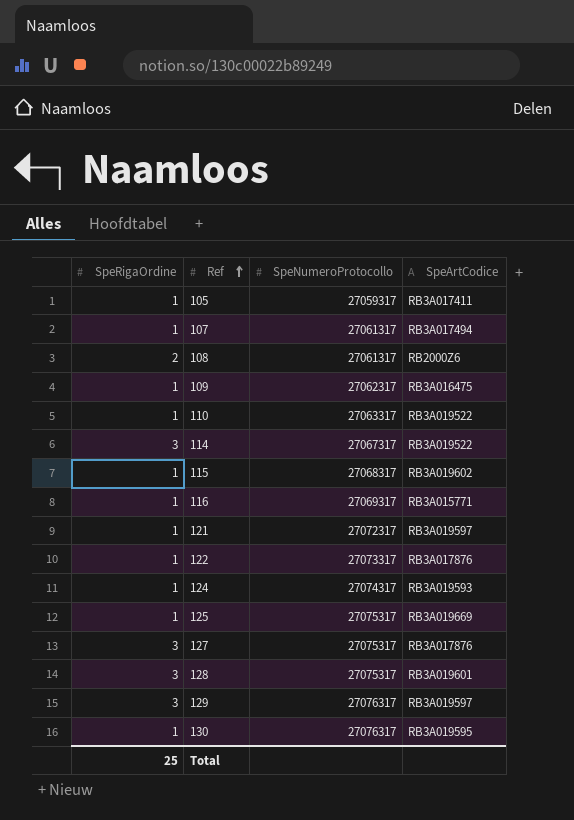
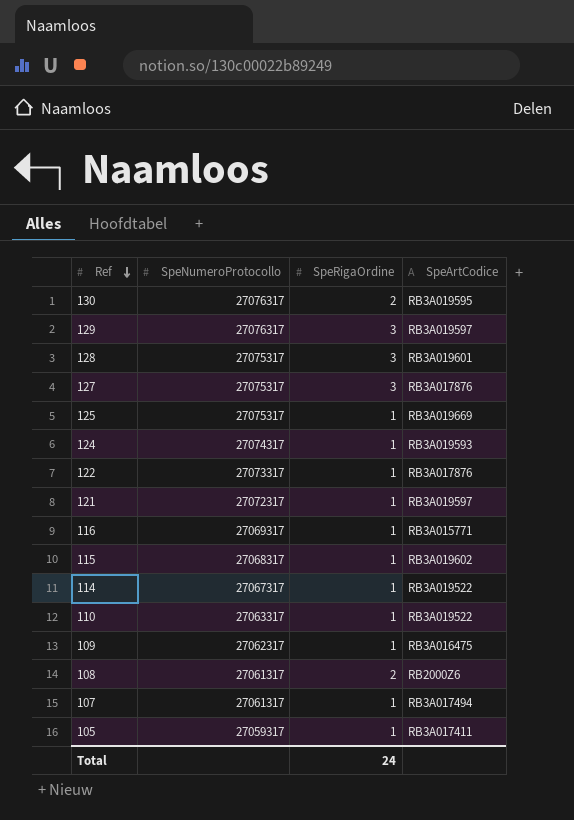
row order: Ref ascending -> Ref descending
column SpeRigaOrdine | position: 1 -> 3
130 | SpeRigaOrdine: 1 -> 2
114 | SpeRigaOrdine: 3 -> 1
Total | SpeRigaOrdine: 25 -> 24

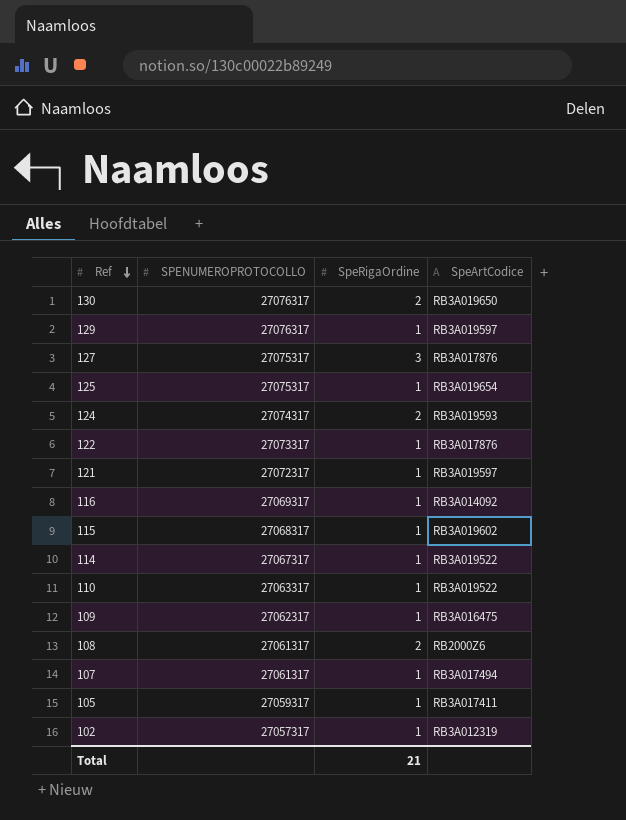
column name: SpeNumeroProtocollo -> SPENUMEROPROTOCOLLO
row 128: 27075317 | 3 | RB3A019601 -> none
130 | SpeArtCodice: RB3A019595 -> RB3A019650
129 | SpeRigaOrdine: 3 -> 1
125 | SpeArtCodice: RB3A019669 -> RB3A019654
124 | SpeRigaOrdine: 1 -> 2
116 | SpeArtCodice: RB3A015771 -> RB3A014092
row 102: none -> 27057317 | 1 | RB3A012319
Total | SpeRigaOrdine: 24 -> 21

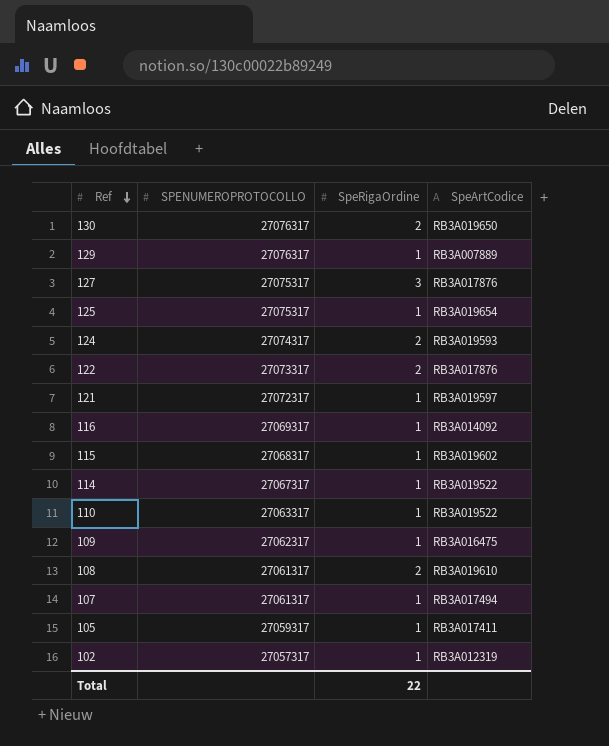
129 | SpeArtCodice: RB3A019597 -> RB3A007889
122 | SpeRigaOrdine: 1 -> 2
108 | SpeArtCodice: RB2000Z6 -> RB3A019610
Total | SpeRigaOrdine: 21 -> 22

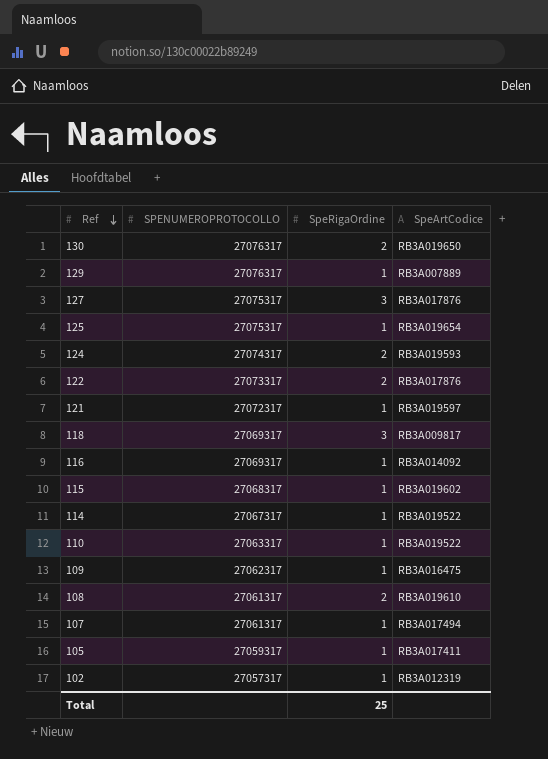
row 118: none -> 27069317 | 3 | RB3A009817
Total | SpeRigaOrdine: 22 -> 25

